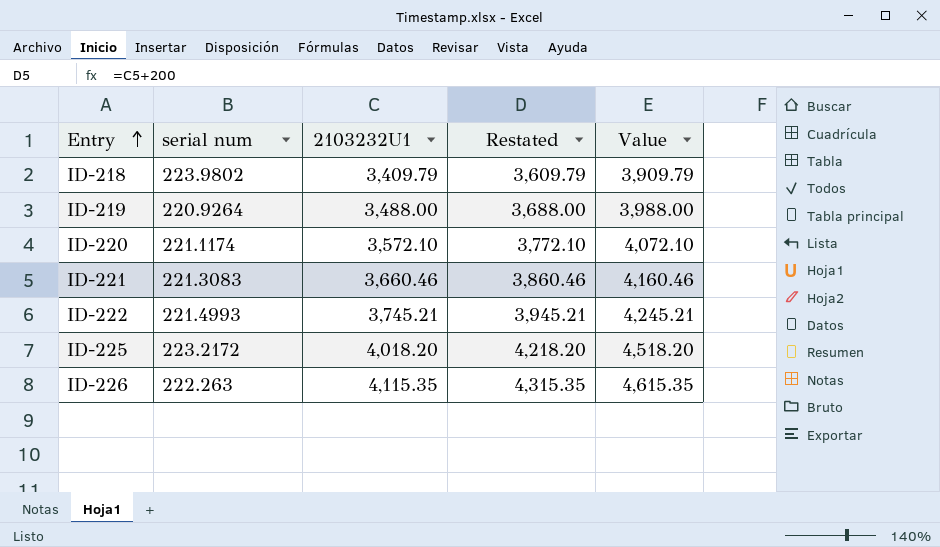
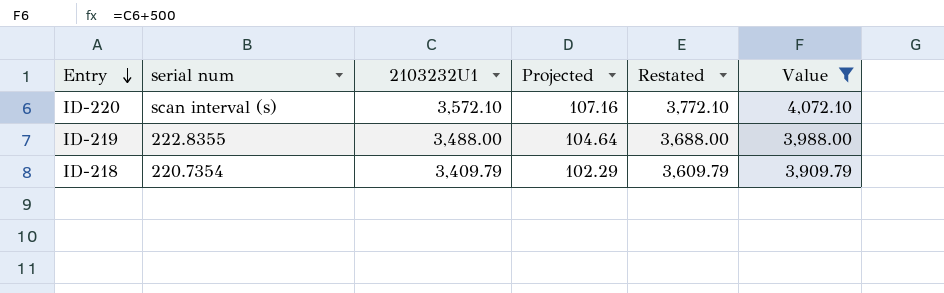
filter: none -> Value <= 4,072.10
row order: Entry ascending -> Entry descending
column Projected | formula: none -> [2103232U1] * 0.03
ID-220 | serial num: 221.1174 -> scan interval (s)
ID-219 | serial num: 220.9264 -> 222.8355
ID-218 | serial num: 223.9802 -> 220.7354

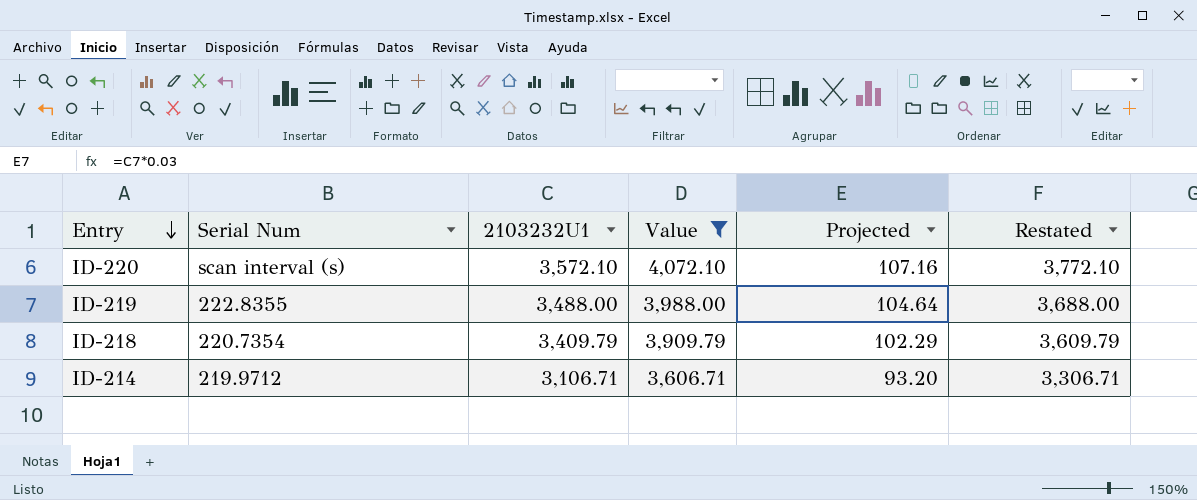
column name: serial num -> Serial Num
column Value | position: 6 -> 4
row ID-214: none -> 219.9712 | 3,106.71 | 3,606.71 | 93.20 | 3,306.71

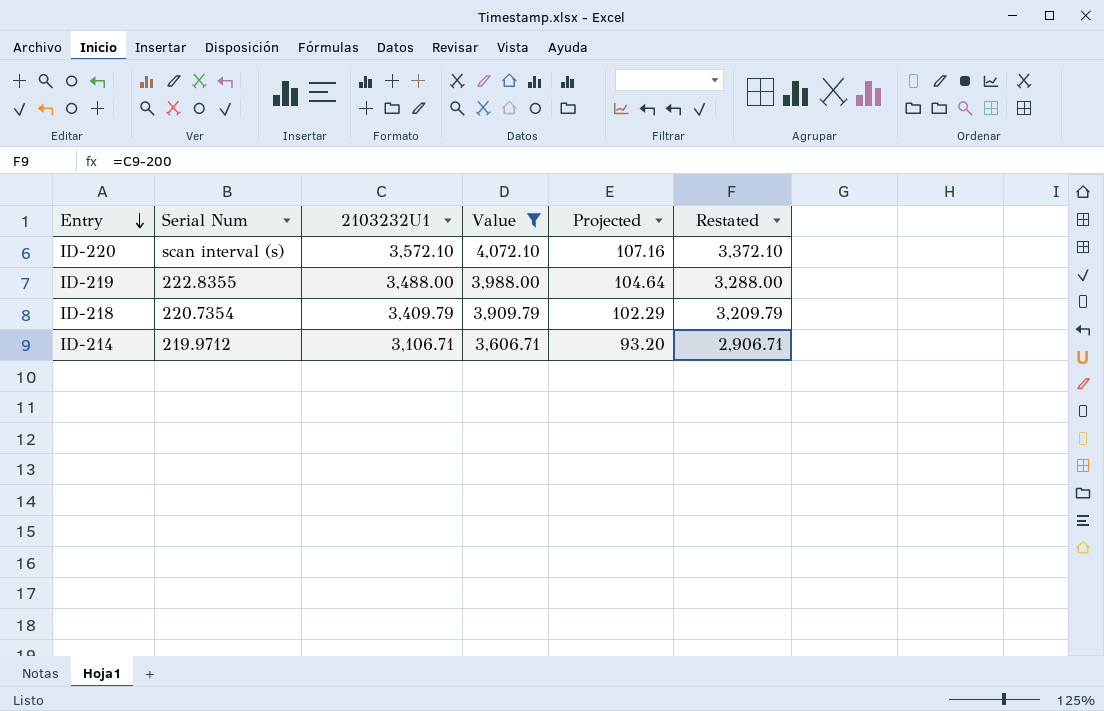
column Restated | formula: [2103232U1] + 200 -> [2103232U1] - 200

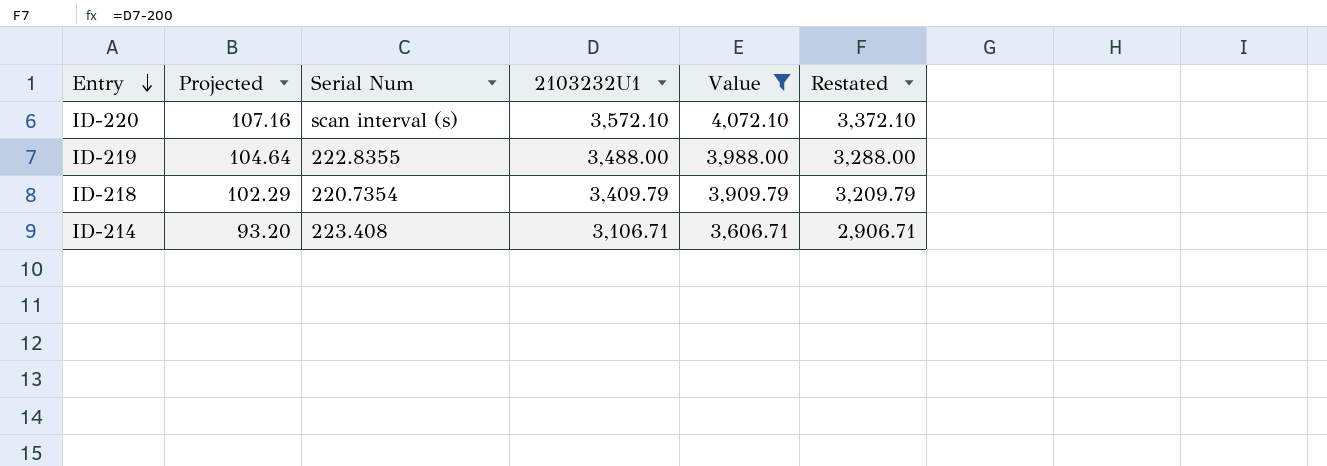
column Projected | position: 5 -> 2
ID-214 | Serial Num: 219.9712 -> 223.408

